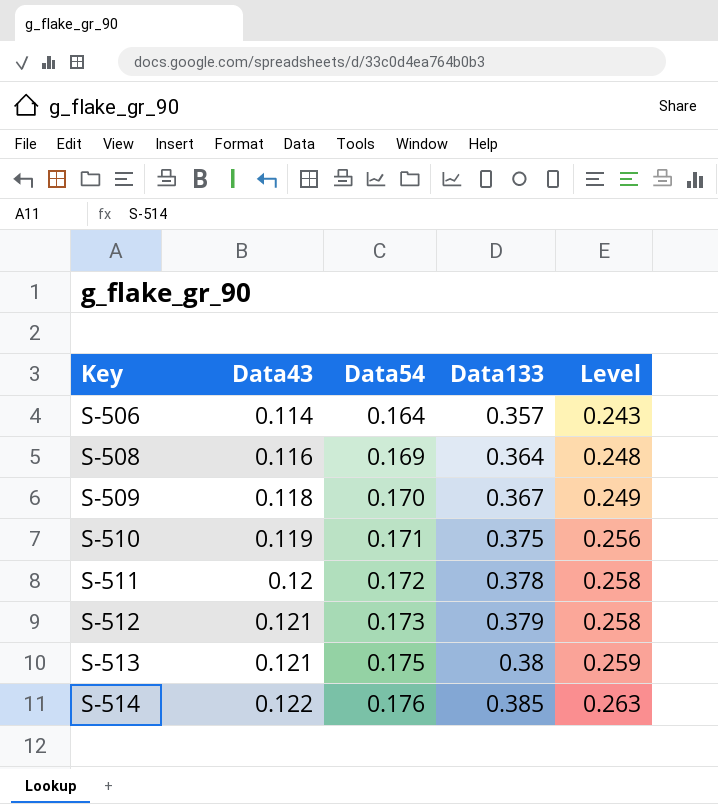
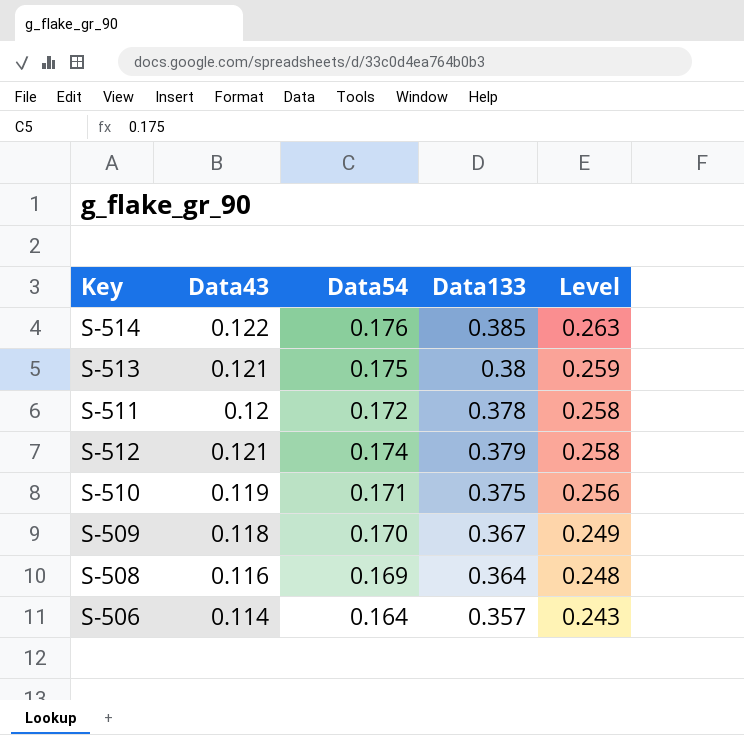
row order: Key ascending -> Level descending
S-512 | Data54: 0.173 -> 0.174

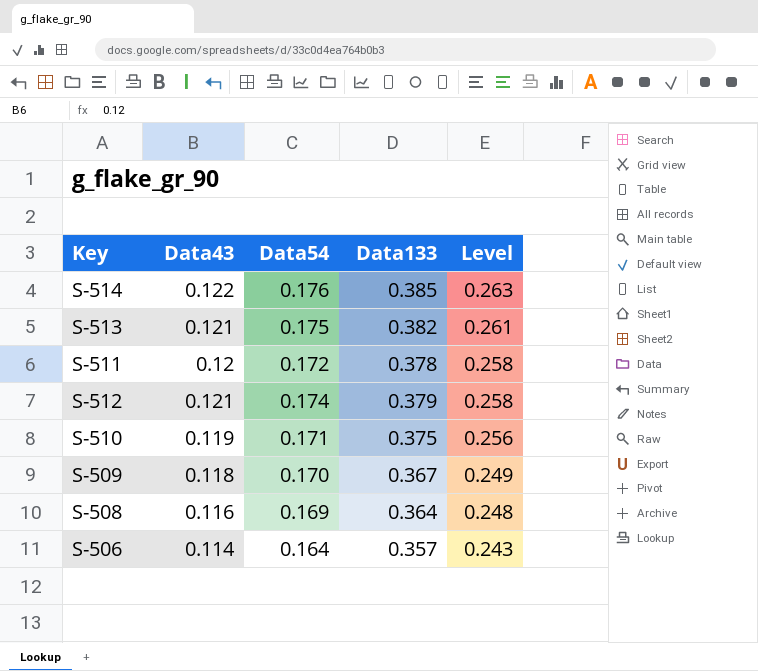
S-513 | Data133: 0.38 -> 0.382
S-513 | Level: 0.259 -> 0.261

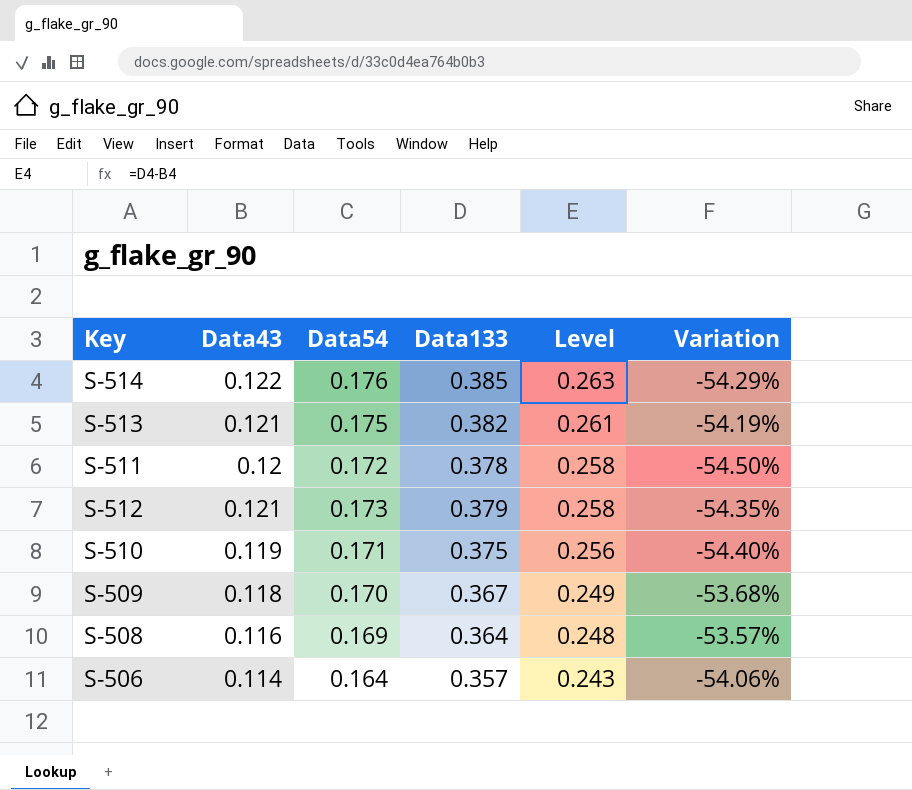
column Variation | formula: none -> ([Data54] - [Data133]) / [Data133]
S-512 | Data54: 0.174 -> 0.173

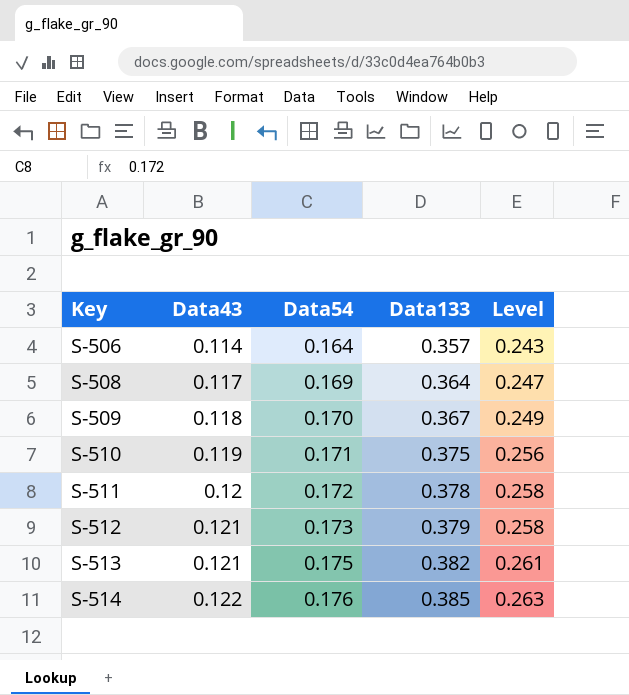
row order: Level descending -> Key ascending
column Variation | formula: ([Data54] - [Data133]) / [Data133] -> none
S-508 | Data43: 0.116 -> 0.117
S-508 | Level: 0.248 -> 0.247

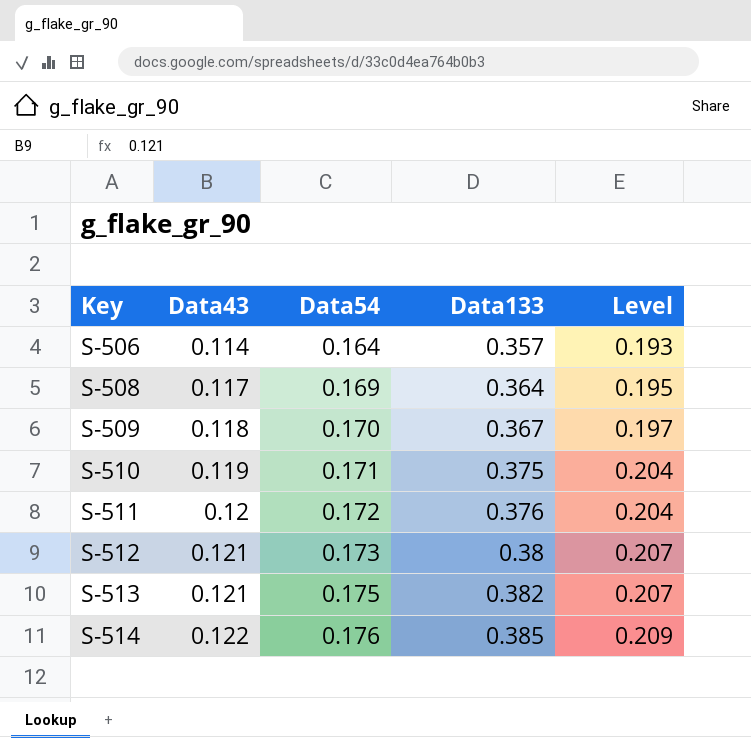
column Level | formula: [Data133] - [Data43] -> [Data133] - [Data54]
S-511 | Data133: 0.378 -> 0.376
S-512 | Data133: 0.379 -> 0.38

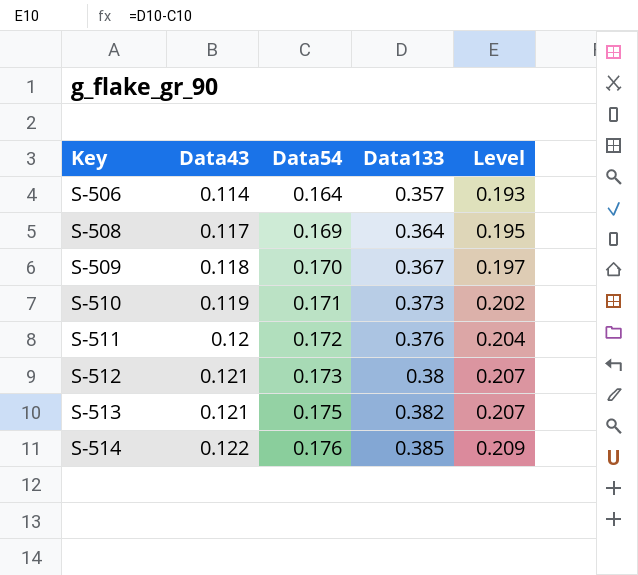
S-510 | Data133: 0.375 -> 0.373
S-510 | Level: 0.204 -> 0.202

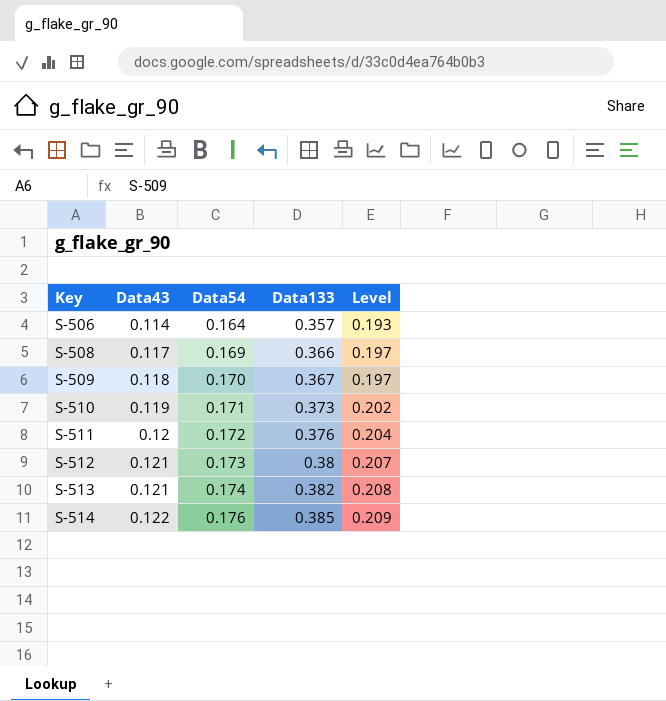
S-508 | Data133: 0.364 -> 0.366
S-508 | Level: 0.195 -> 0.197
S-513 | Data54: 0.175 -> 0.174
S-513 | Level: 0.207 -> 0.208

